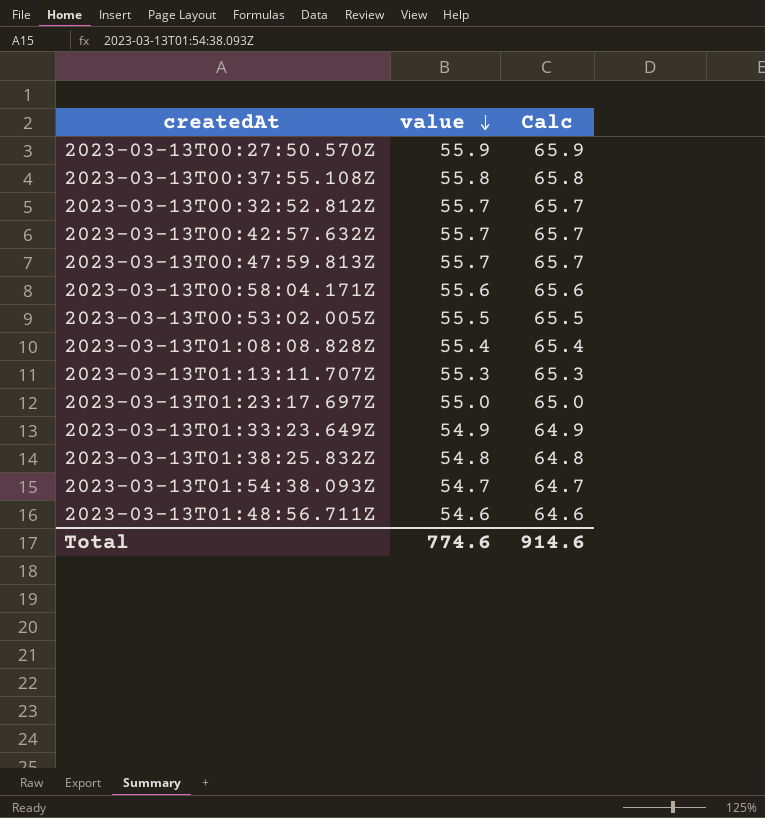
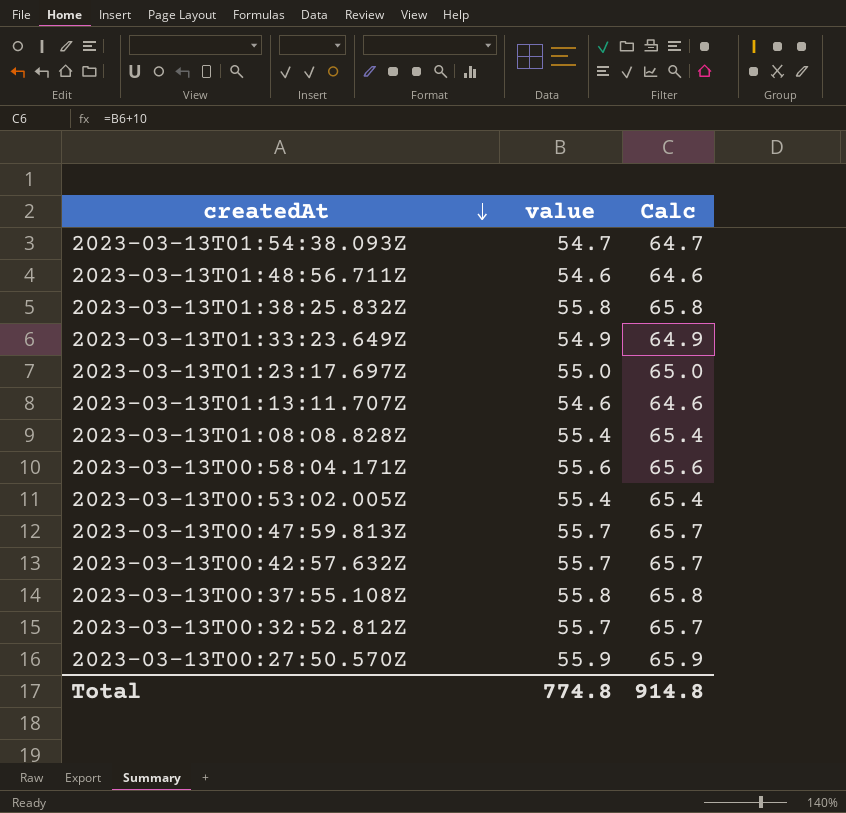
row order: value descending -> createdAt descending
2023-03-13T01:38:25.832Z | value: 54.8 -> 55.8
2023-03-13T01:38:25.832Z | Calc: 64.8 -> 65.8
2023-03-13T01:13:11.707Z | value: 55.3 -> 54.6
2023-03-13T01:13:11.707Z | Calc: 65.3 -> 64.6
2023-03-13T00:53:02.005Z | value: 55.5 -> 55.4
2023-03-13T00:53:02.005Z | Calc: 65.5 -> 65.4
Total | value: 774.6 -> 774.8
Total | Calc: 914.6 -> 914.8

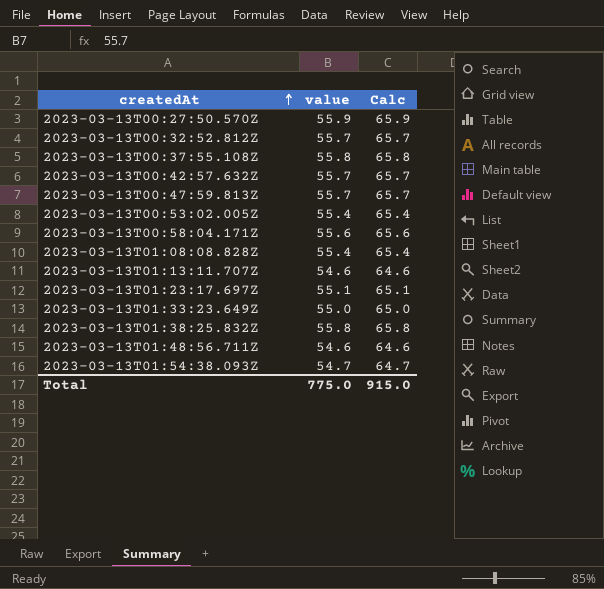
row order: createdAt descending -> createdAt ascending
2023-03-13T01:23:17.697Z | value: 55.0 -> 55.1
2023-03-13T01:23:17.697Z | Calc: 65.0 -> 65.1
2023-03-13T01:33:23.649Z | value: 54.9 -> 55.0
2023-03-13T01:33:23.649Z | Calc: 64.9 -> 65.0
Total | value: 774.8 -> 775.0
Total | Calc: 914.8 -> 915.0

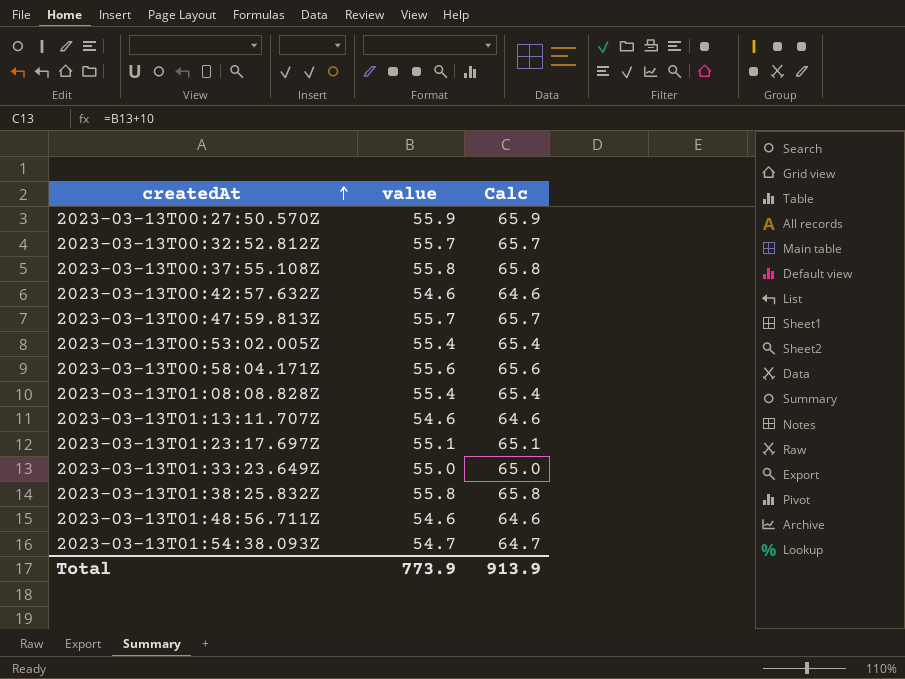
2023-03-13T00:42:57.632Z | value: 55.7 -> 54.6
2023-03-13T00:42:57.632Z | Calc: 65.7 -> 64.6
Total | value: 775.0 -> 773.9
Total | Calc: 915.0 -> 913.9

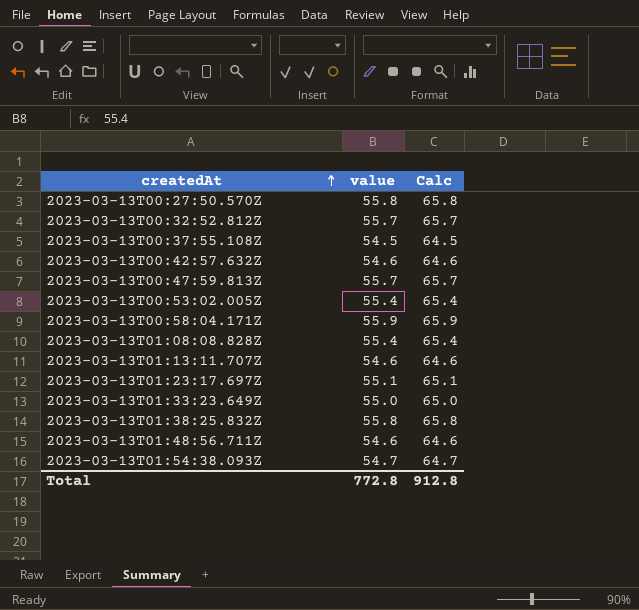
2023-03-13T00:27:50.570Z | value: 55.9 -> 55.8
2023-03-13T00:27:50.570Z | Calc: 65.9 -> 65.8
2023-03-13T00:37:55.108Z | value: 55.8 -> 54.5
2023-03-13T00:37:55.108Z | Calc: 65.8 -> 64.5
2023-03-13T00:58:04.171Z | value: 55.6 -> 55.9
2023-03-13T00:58:04.171Z | Calc: 65.6 -> 65.9
Total | value: 773.9 -> 772.8
Total | Calc: 913.9 -> 912.8

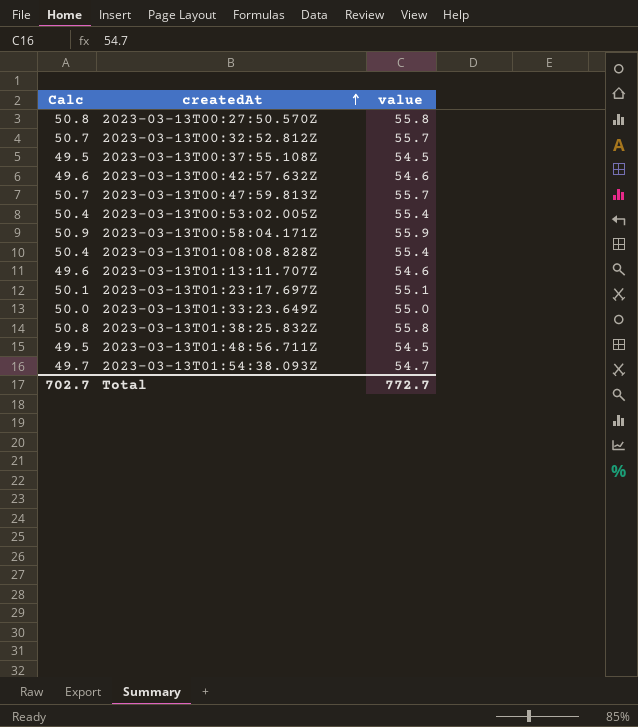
column Calc | formula: [value] + 10 -> [value] - 5
column Calc | position: 3 -> 1
2023-03-13T01:48:56.711Z | value: 54.6 -> 54.5
Total | Calc: 912.8 -> 702.7
Total | value: 772.8 -> 772.7

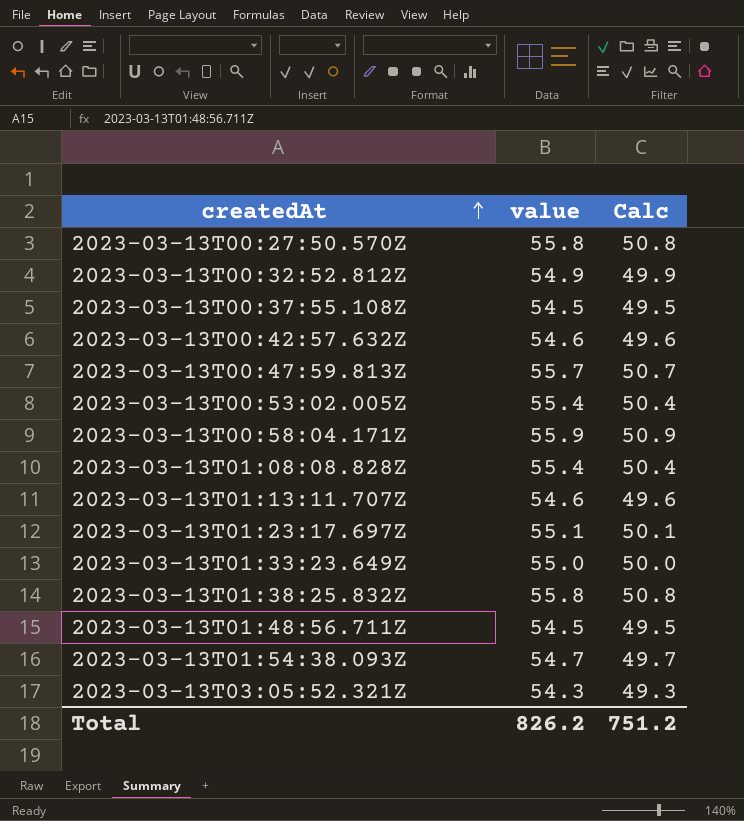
column Calc | position: 1 -> 3
2023-03-13T00:32:52.812Z | value: 55.7 -> 54.9
2023-03-13T00:32:52.812Z | Calc: 50.7 -> 49.9
row 2023-03-13T03:05:52.321Z: none -> 54.3 | 49.3
Total | value: 772.7 -> 826.2
Total | Calc: 702.7 -> 751.2

